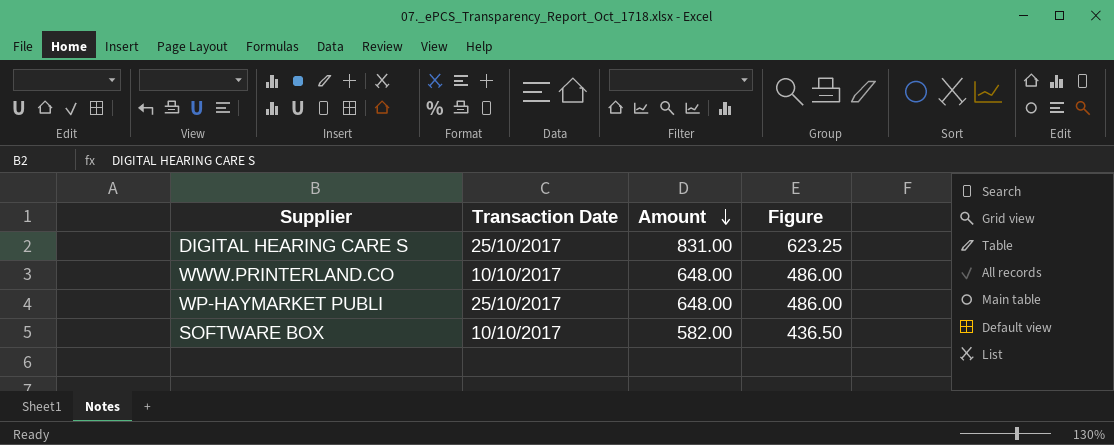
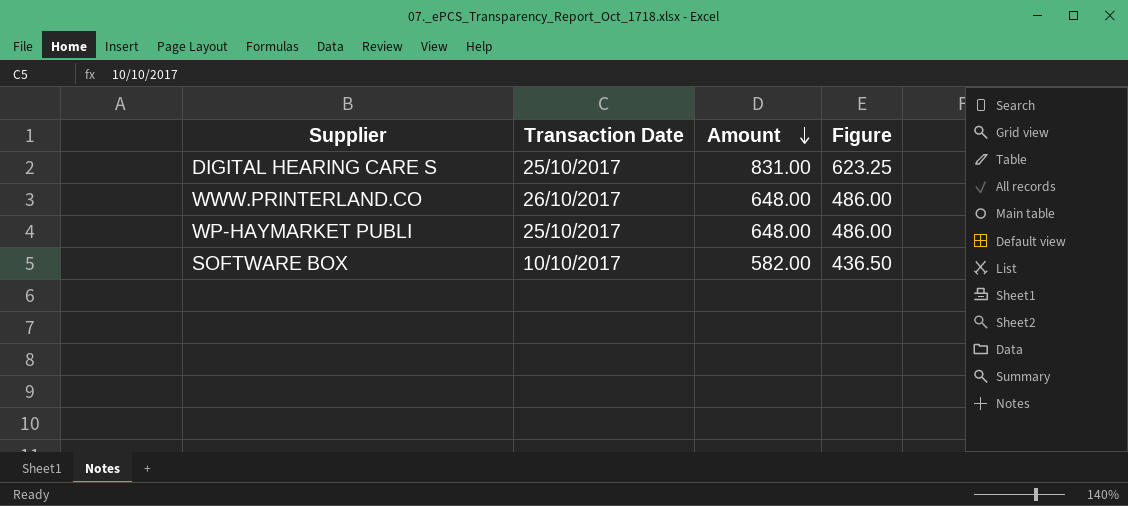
WWW.PRINTERLAND.CO | Transaction Date: 10/10/2017 -> 26/10/2017

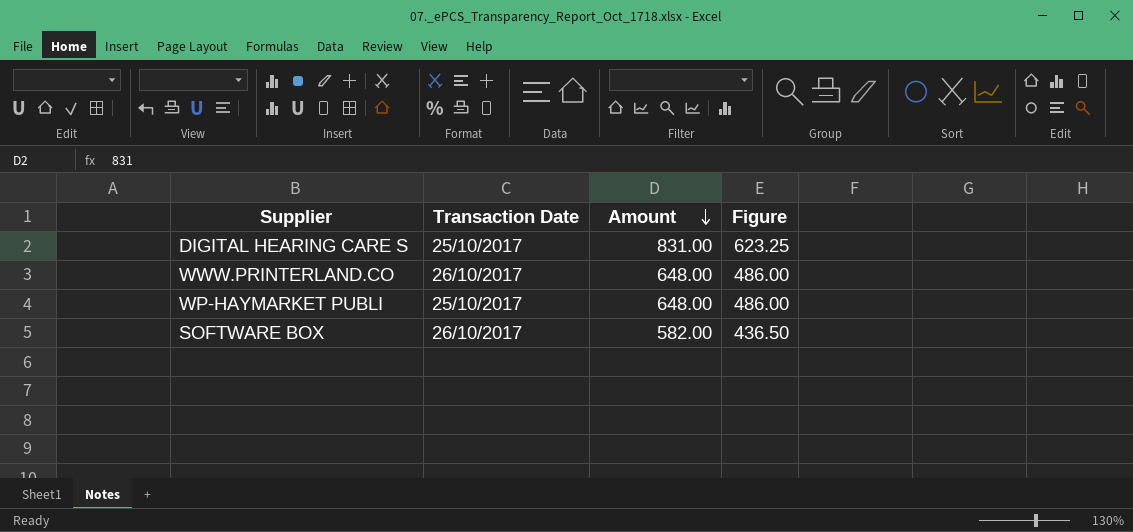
SOFTWARE BOX | Transaction Date: 10/10/2017 -> 26/10/2017

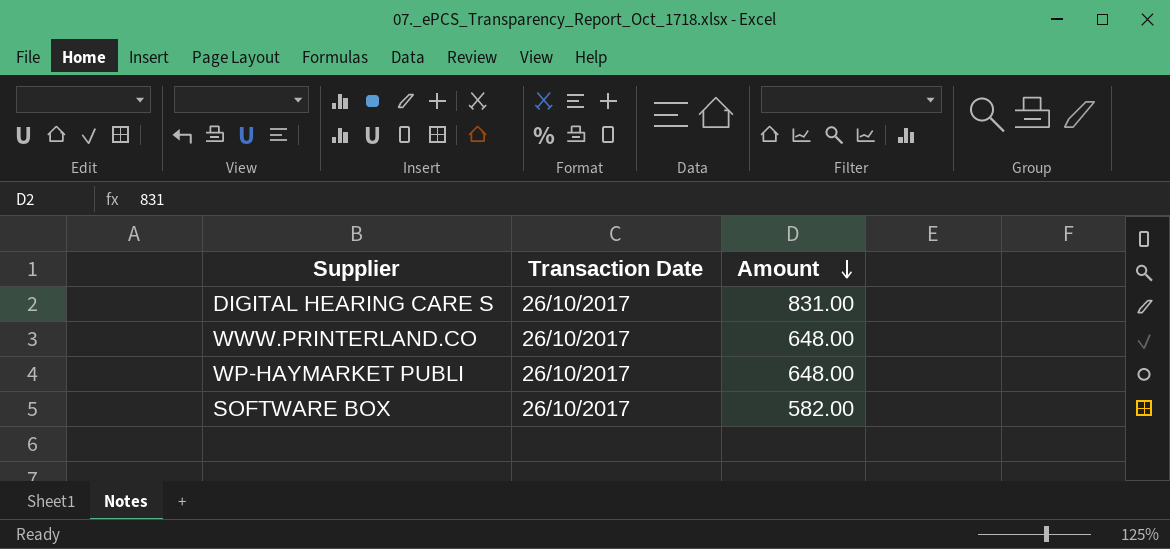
column Figure | formula: [Amount] * 0.75 -> none
DIGITAL HEARING CARE S | Transaction Date: 25/10/2017 -> 26/10/2017
WP-HAYMARKET PUBLI | Transaction Date: 25/10/2017 -> 26/10/2017

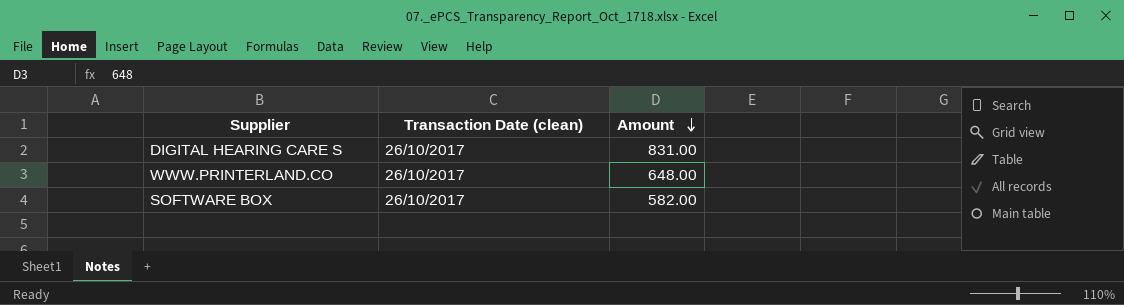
column name: Transaction Date -> Transaction Date (clean)
row WP-HAYMARKET PUBLI: 26/10/2017 | 648.00 -> none

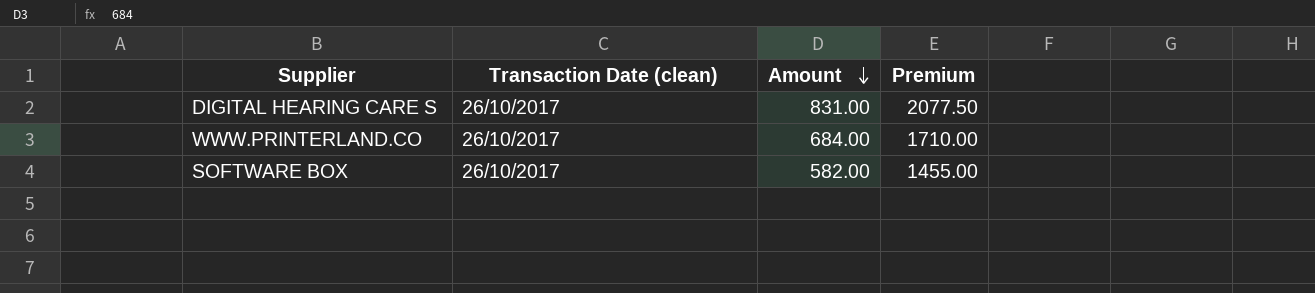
column Premium | formula: none -> [Amount] * 2.5
WWW.PRINTERLAND.CO | Amount: 648.00 -> 684.00

